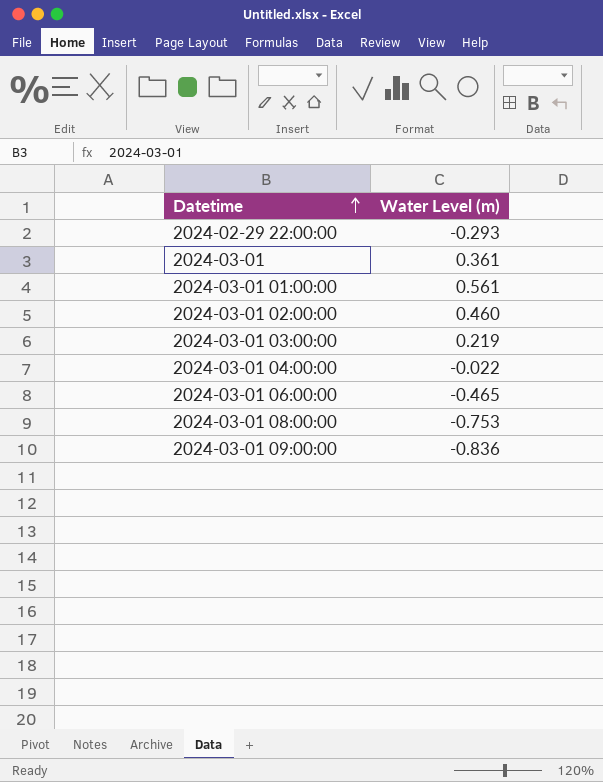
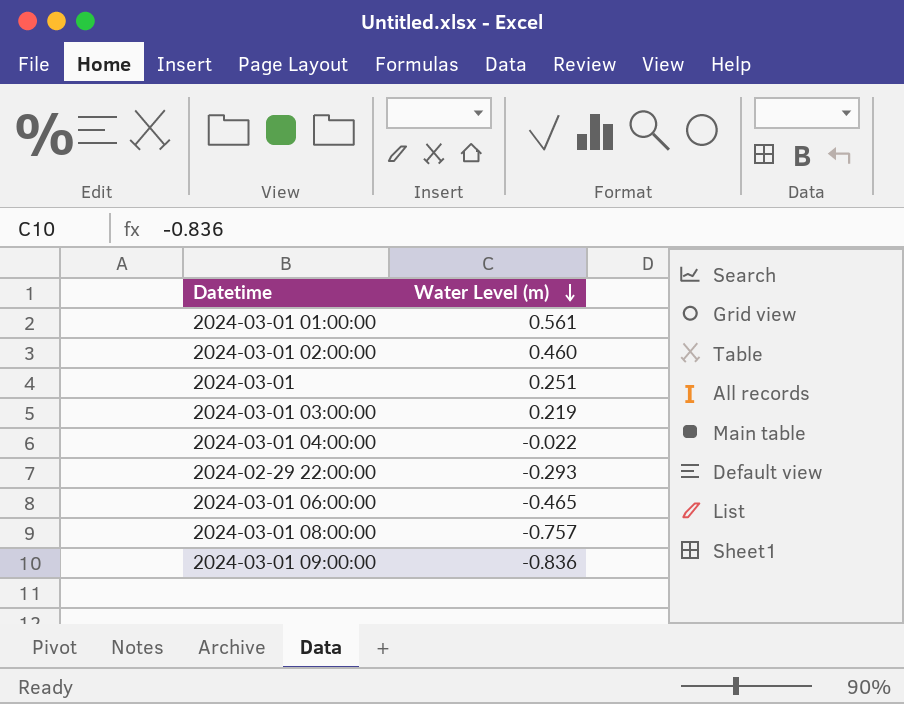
row order: Datetime ascending -> Water Level (m) descending
2024-03-01 | Water Level (m): 0.361 -> 0.251
2024-03-01 08:00:00 | Water Level (m): -0.753 -> -0.757

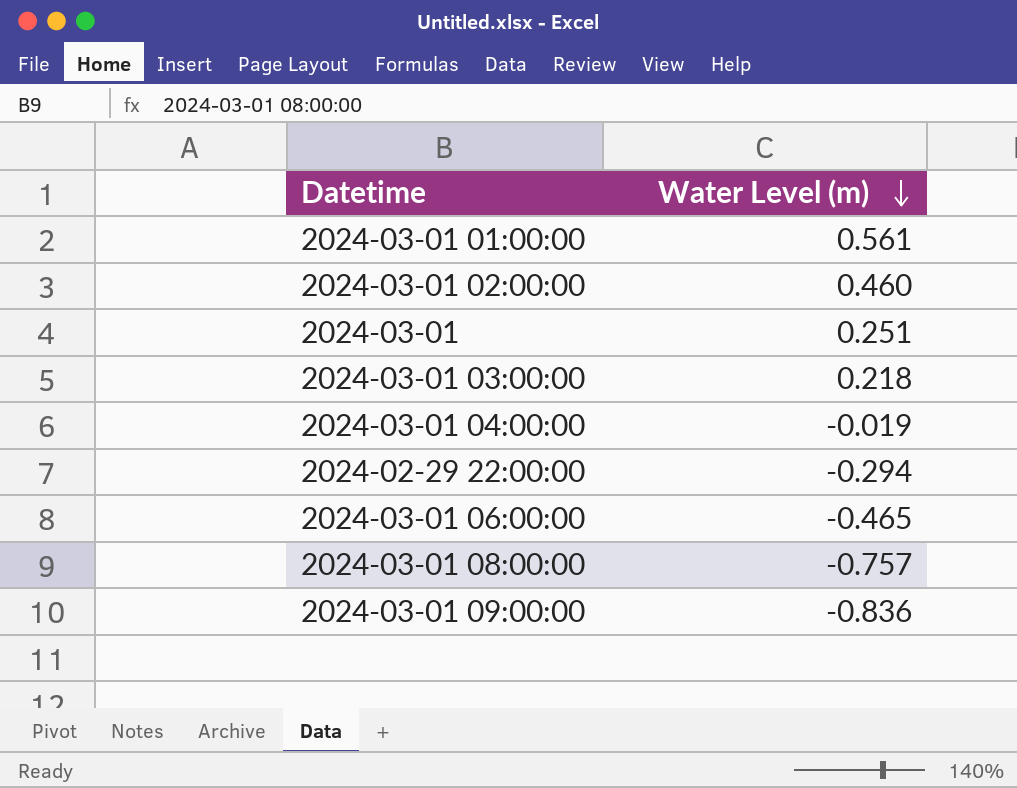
2024-03-01 03:00:00 | Water Level (m): 0.219 -> 0.218
2024-03-01 04:00:00 | Water Level (m): -0.022 -> -0.019
2024-02-29 22:00:00 | Water Level (m): -0.293 -> -0.294

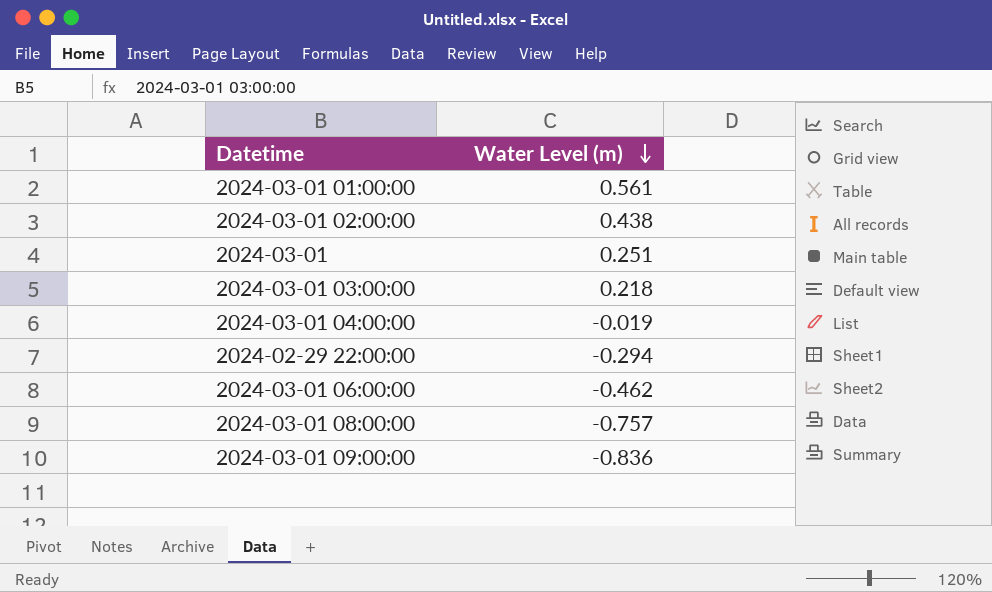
2024-03-01 02:00:00 | Water Level (m): 0.460 -> 0.438
2024-03-01 06:00:00 | Water Level (m): -0.465 -> -0.462

